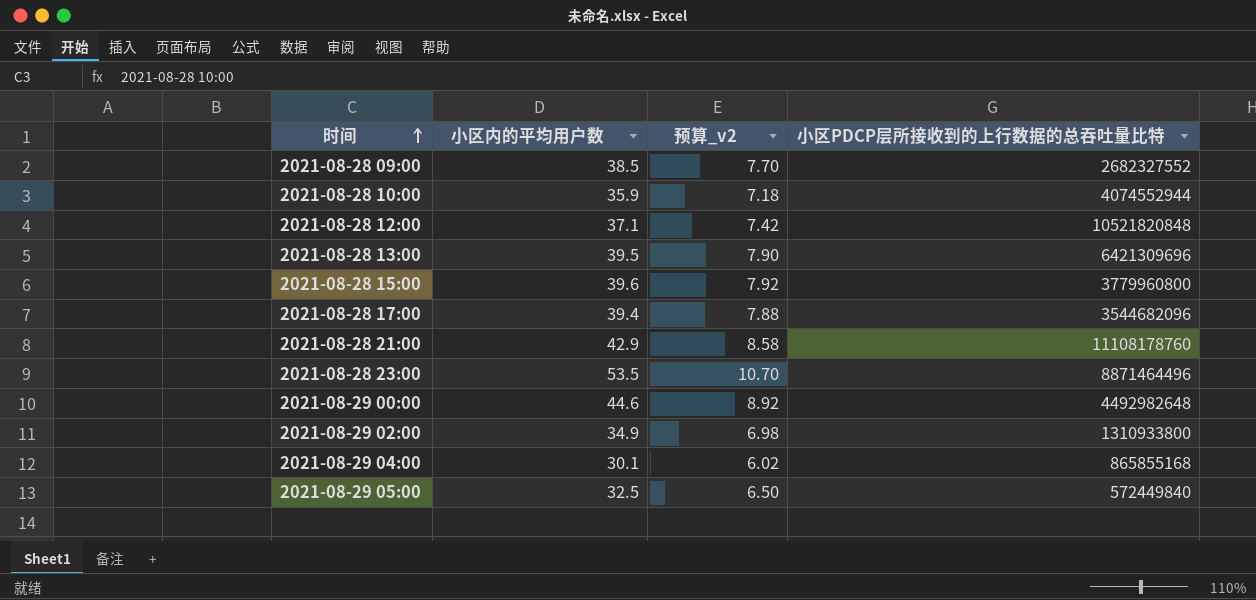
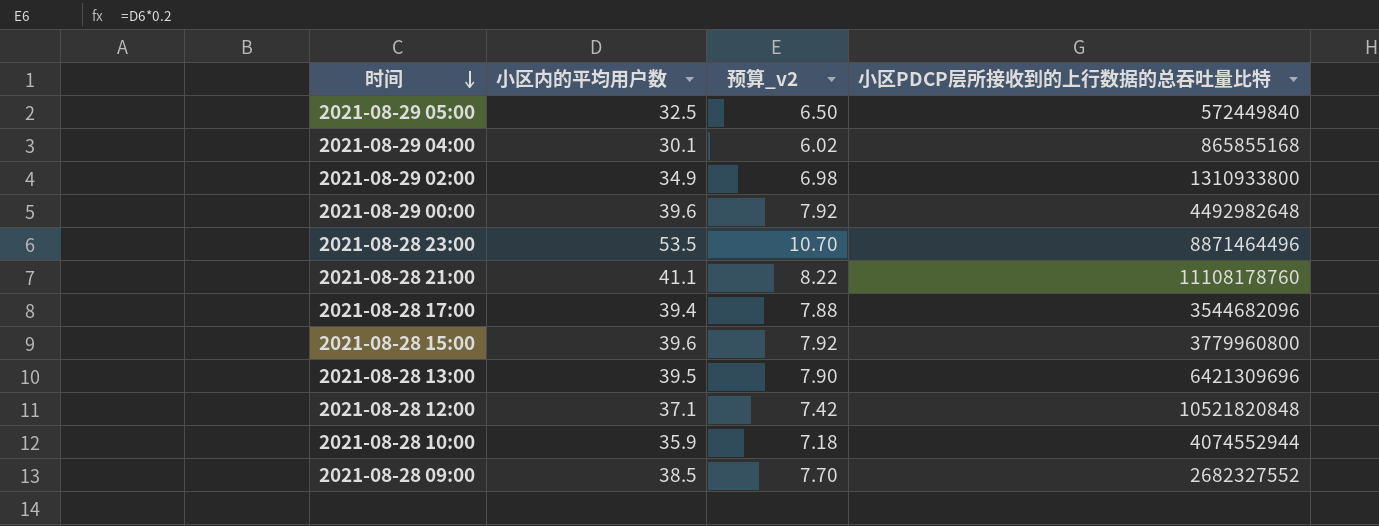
row order: 时间 ascending -> 时间 descending
2021-08-29 00:00 | 小区内的平均用户数: 44.6 -> 39.6
2021-08-29 00:00 | 预算_v2: 8.92 -> 7.92
2021-08-28 21:00 | 小区内的平均用户数: 42.9 -> 41.1
2021-08-28 21:00 | 预算_v2: 8.58 -> 8.22

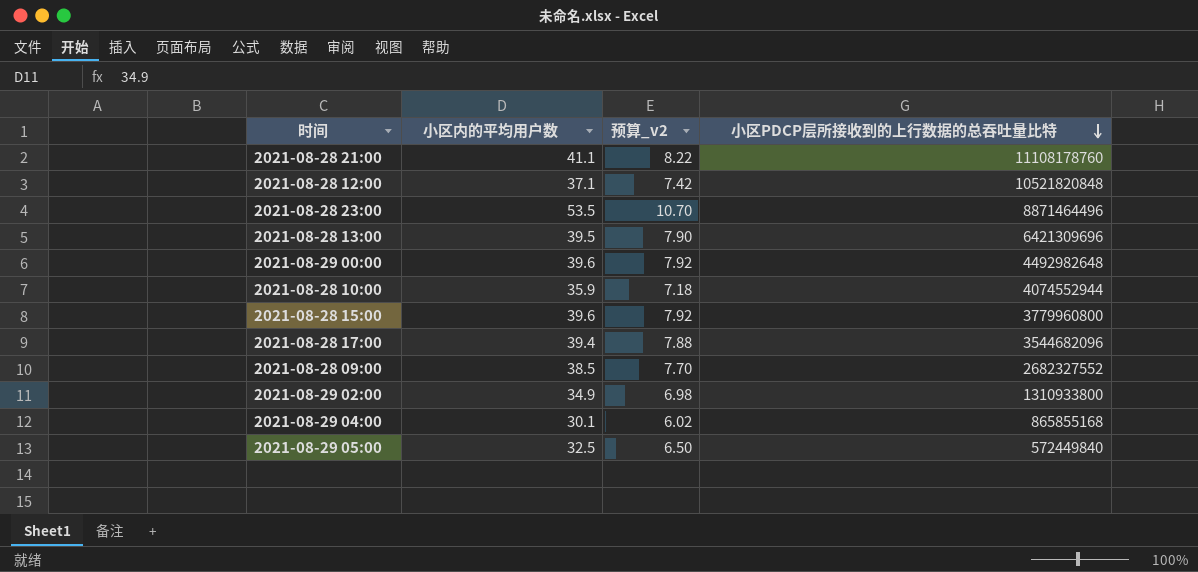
row order: 时间 descending -> 小区PDCP层所接收到的上行数据的总吞吐量比特 descending

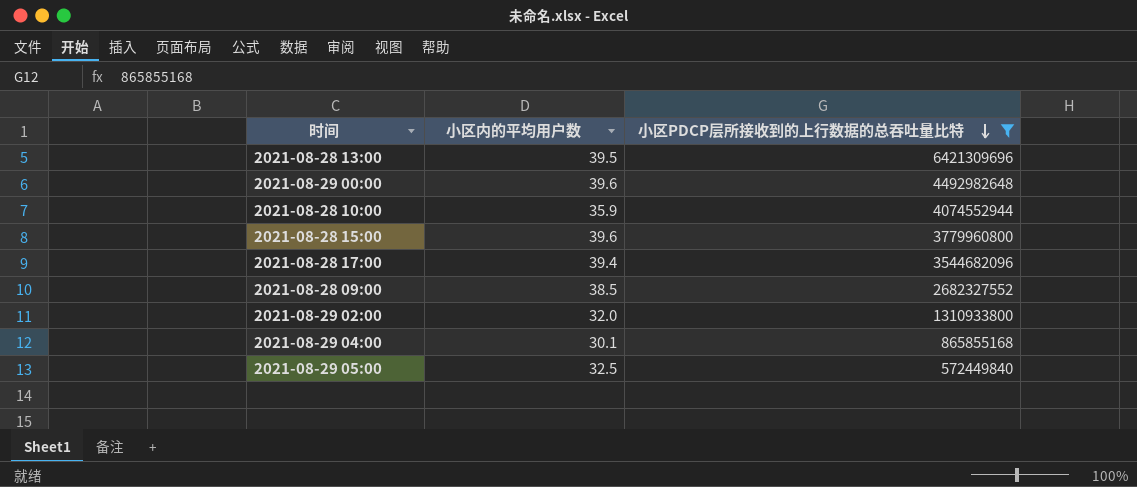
filter: none -> 小区PDCP层所接收到的上行数据的总吞吐量比特 <= 6421309696
column 预算_v2 | formula: [小区内的平均用户数] * 0.2 -> none
2021-08-29 02:00 | 小区内的平均用户数: 34.9 -> 32.0

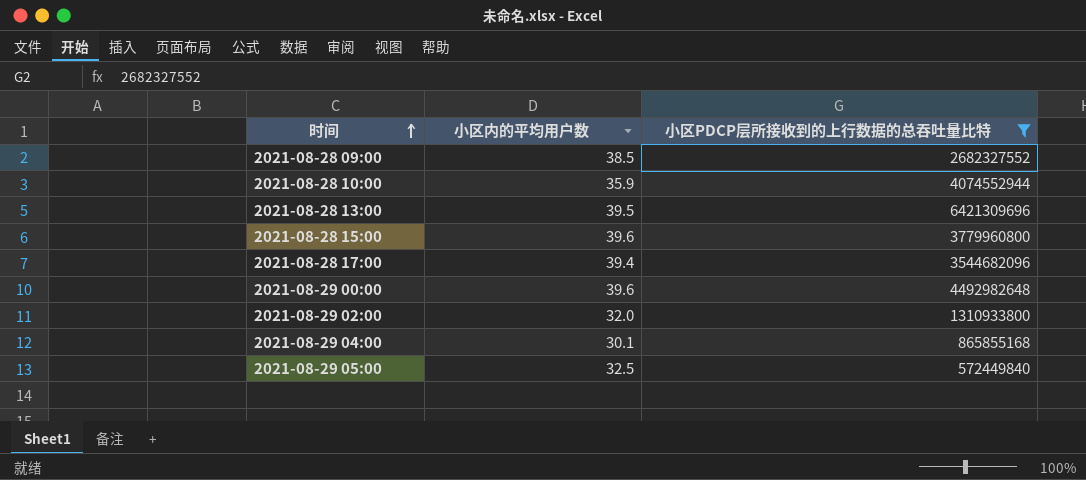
row order: 小区PDCP层所接收到的上行数据的总吞吐量比特 descending -> 时间 ascending

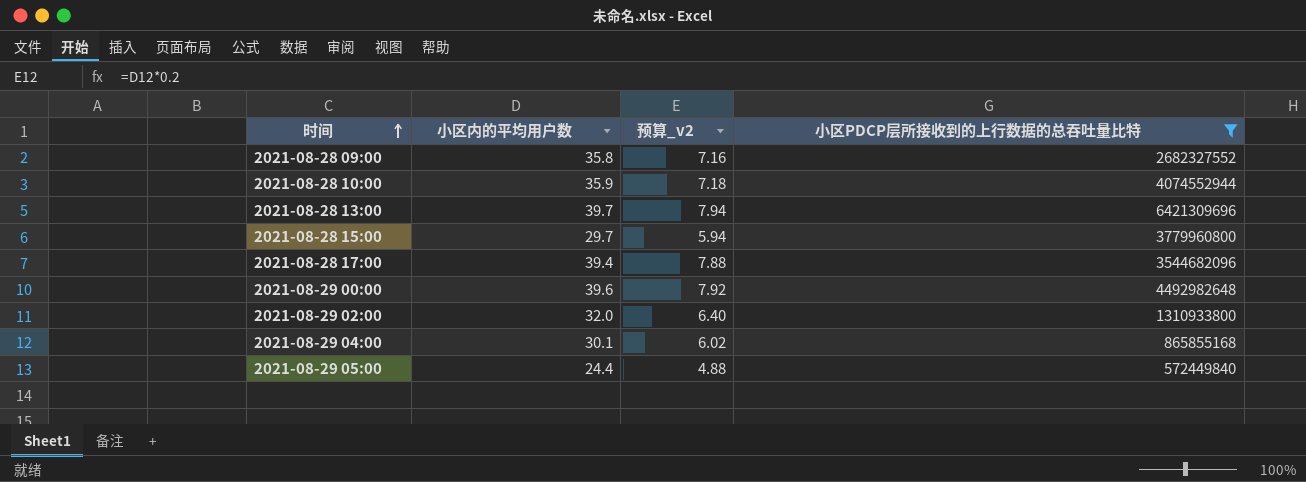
column 预算_v2 | formula: none -> [小区内的平均用户数] * 0.2
2021-08-28 09:00 | 小区内的平均用户数: 38.5 -> 35.8
2021-08-28 13:00 | 小区内的平均用户数: 39.5 -> 39.7
2021-08-28 15:00 | 小区内的平均用户数: 39.6 -> 29.7
2021-08-29 05:00 | 小区内的平均用户数: 32.5 -> 24.4

